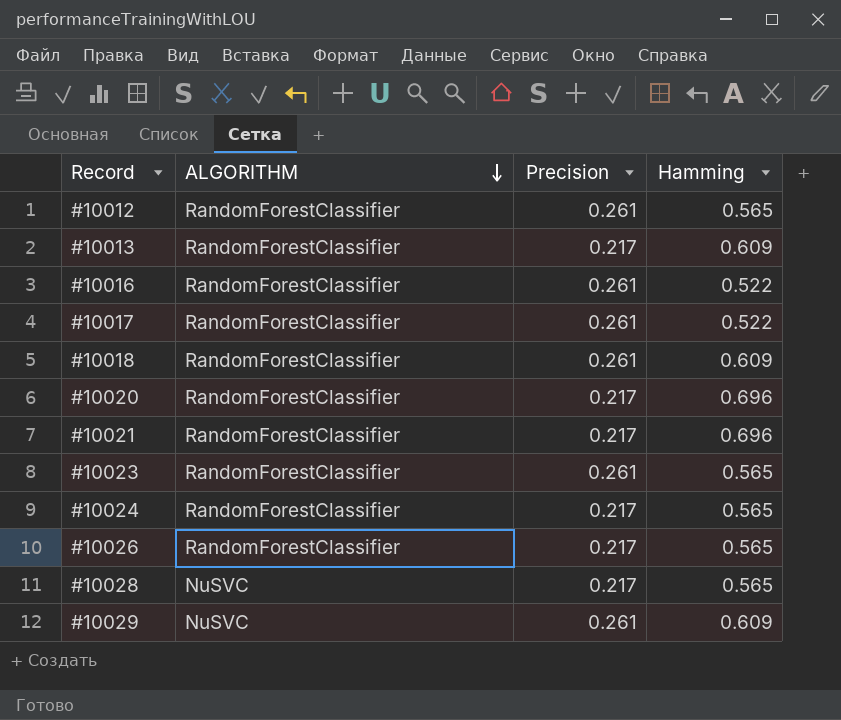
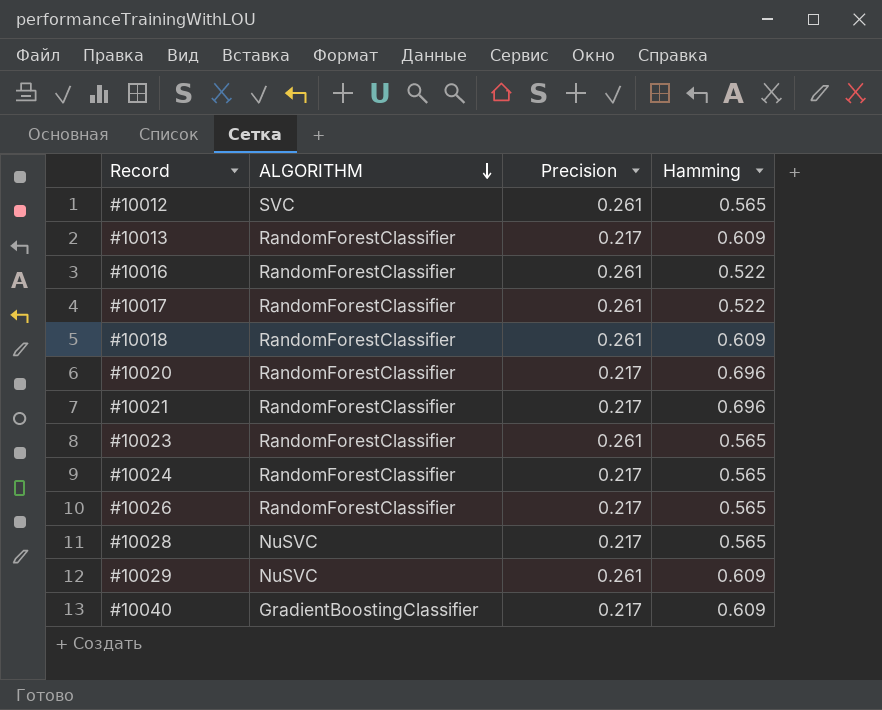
#10012 | ALGORITHM: RandomForestClassifier -> SVC
row #10040: none -> GradientBoostingClassifier | 0.217 | 0.609

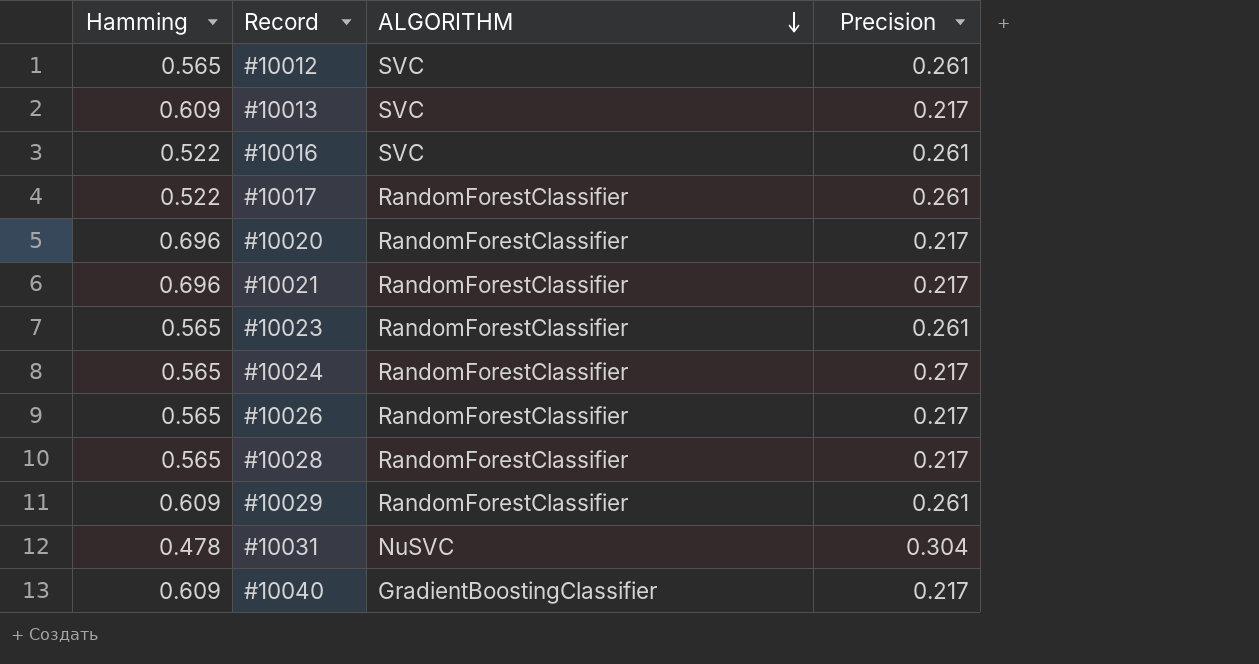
column Hamming | position: 4 -> 1
row #10018: RandomForestClassifier | 0.261 | 0.609 -> none
#10013 | ALGORITHM: RandomForestClassifier -> SVC
#10016 | ALGORITHM: RandomForestClassifier -> SVC
#10028 | ALGORITHM: NuSVC -> RandomForestClassifier
#10029 | ALGORITHM: NuSVC -> RandomForestClassifier
row #10031: none -> 0.478 | NuSVC | 0.304

